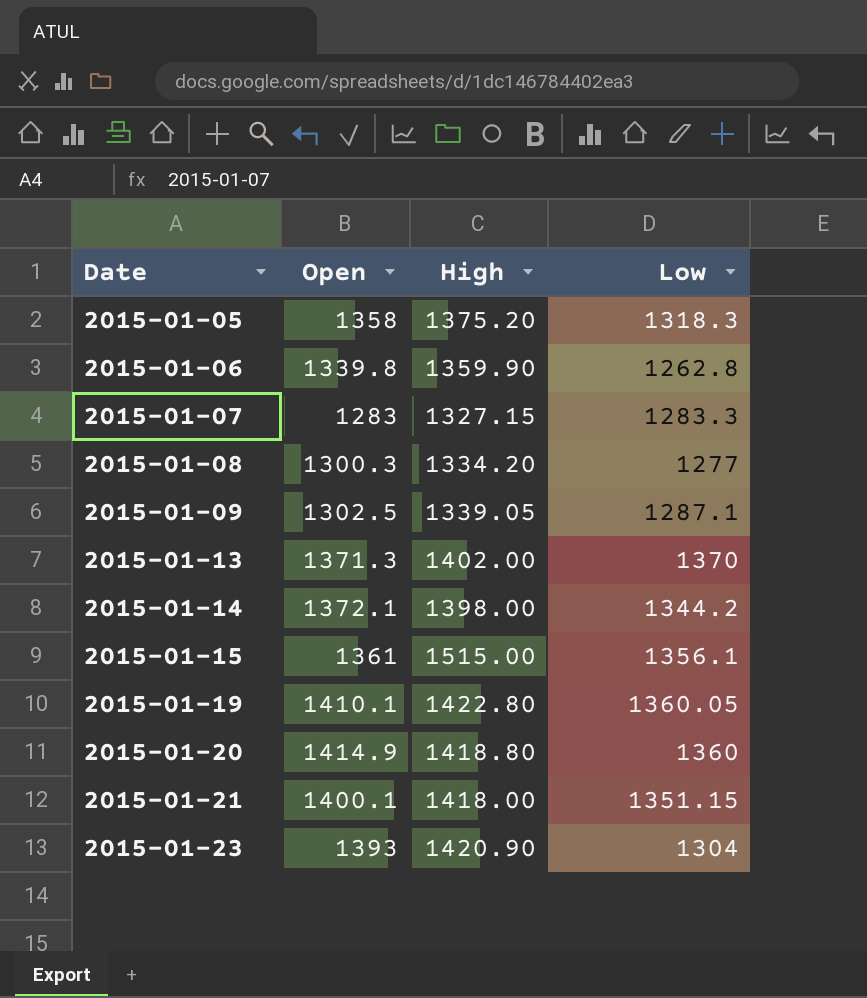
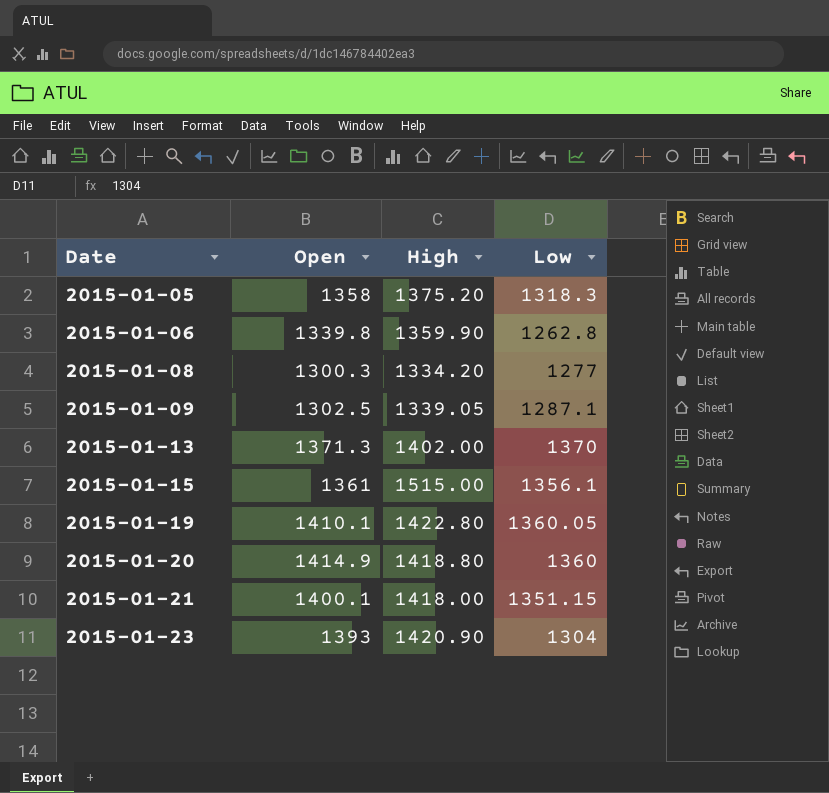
row 2015-01-07: 1283 | 1327.15 | 1283.3 -> none
row 2015-01-14: 1372.1 | 1398.00 | 1344.2 -> none

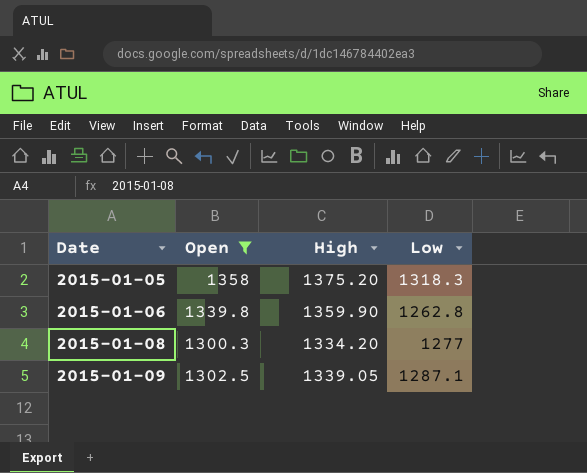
filter: none -> Open <= 1358

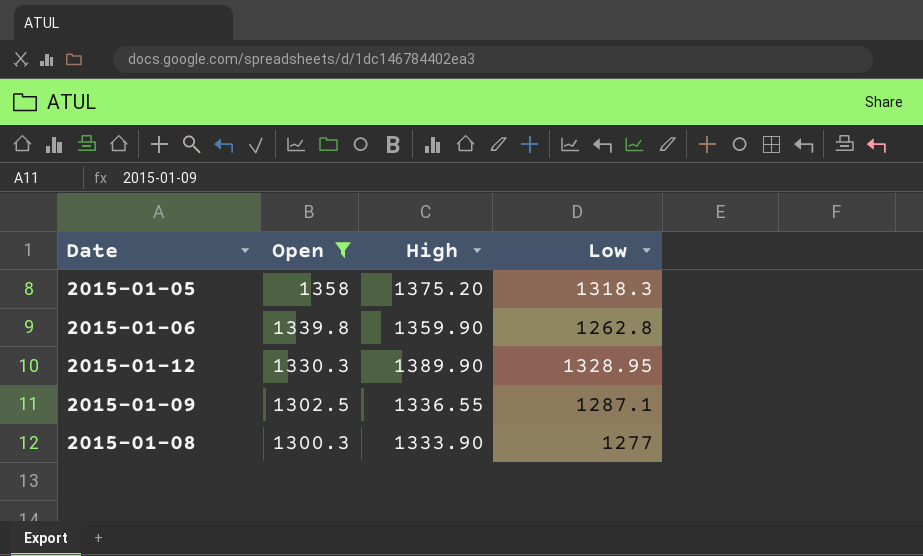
row order: Date ascending -> Open descending
row 2015-01-12: none -> 1330.3 | 1389.90 | 1328.95
2015-01-09 | High: 1339.05 -> 1336.55
2015-01-08 | High: 1334.20 -> 1333.90

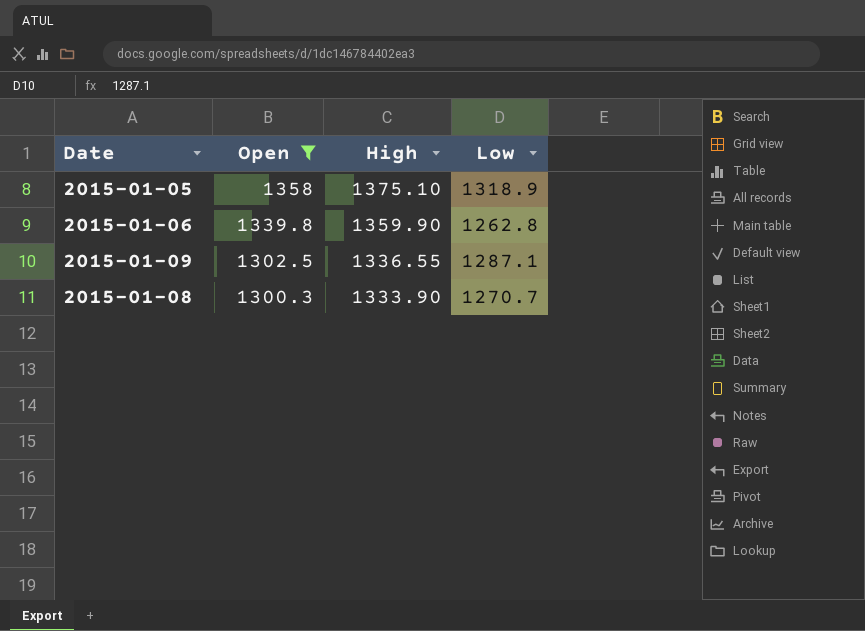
row 2015-01-12: 1330.3 | 1389.90 | 1328.95 -> none
2015-01-05 | High: 1375.20 -> 1375.10
2015-01-05 | Low: 1318.3 -> 1318.9
2015-01-08 | Low: 1277 -> 1270.7

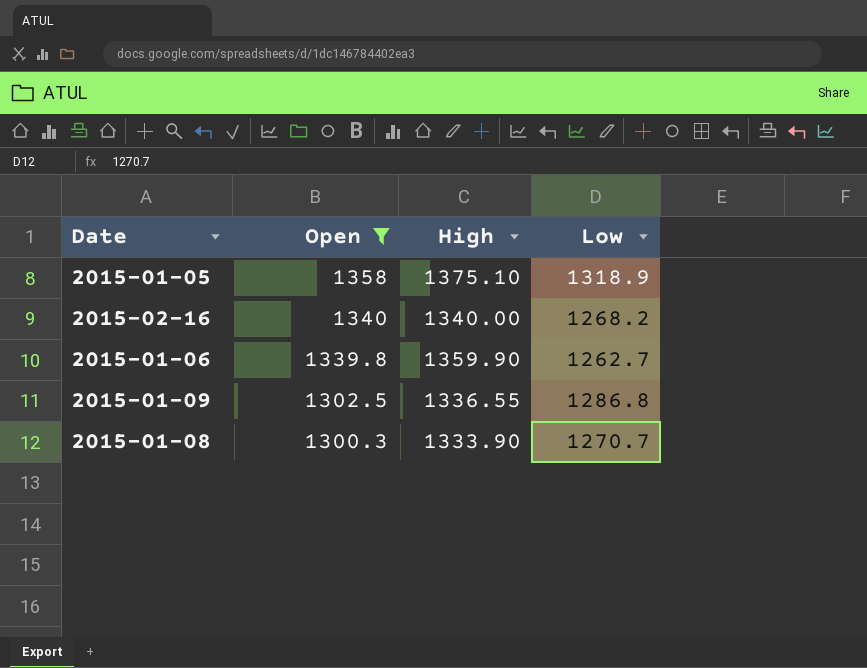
row 2015-02-16: none -> 1340 | 1340.00 | 1268.2
2015-01-06 | Low: 1262.8 -> 1262.7
2015-01-09 | Low: 1287.1 -> 1286.8

